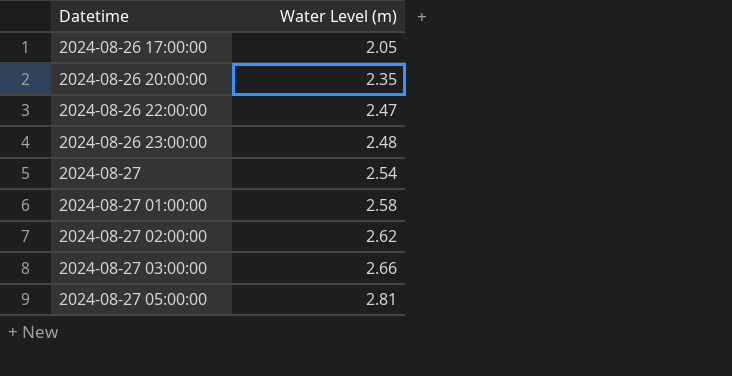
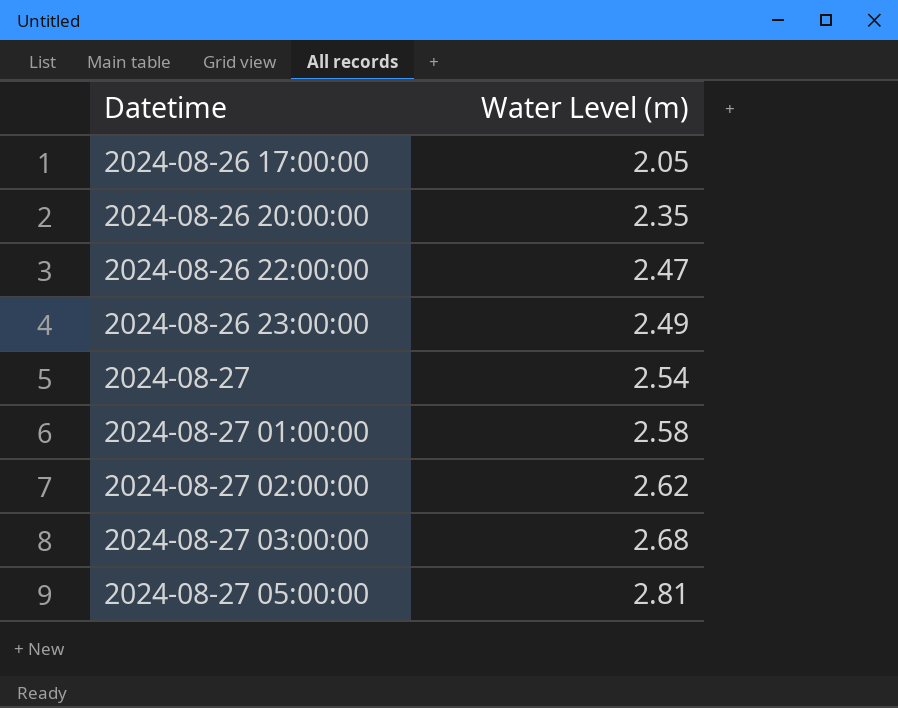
2024-08-26 23:00:00 | Water Level (m): 2.48 -> 2.49
2024-08-27 03:00:00 | Water Level (m): 2.66 -> 2.68

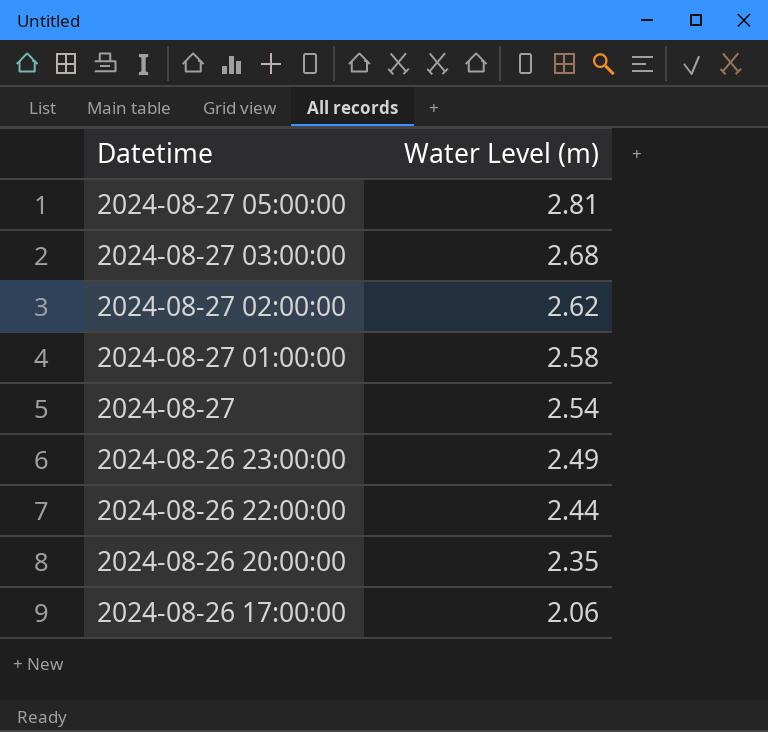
row order: Datetime ascending -> Datetime descending
2024-08-26 22:00:00 | Water Level (m): 2.47 -> 2.44
2024-08-26 17:00:00 | Water Level (m): 2.05 -> 2.06

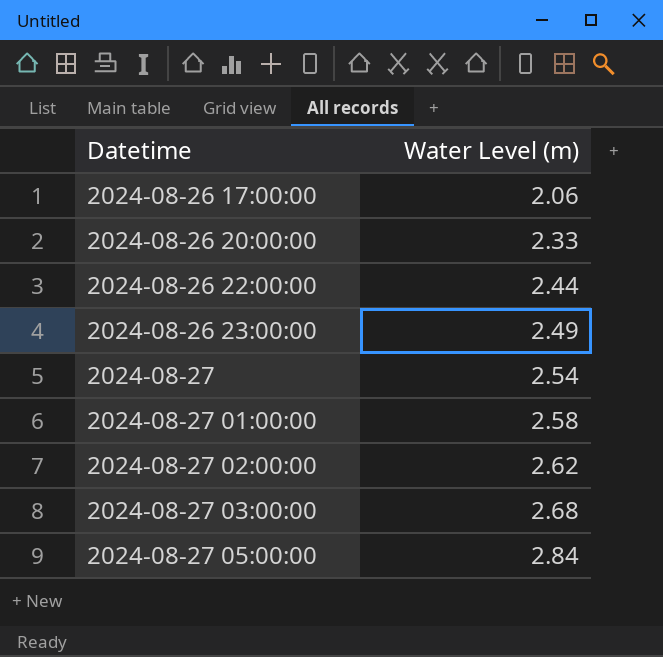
row order: Datetime descending -> Datetime ascending
2024-08-26 20:00:00 | Water Level (m): 2.35 -> 2.33
2024-08-27 05:00:00 | Water Level (m): 2.81 -> 2.84

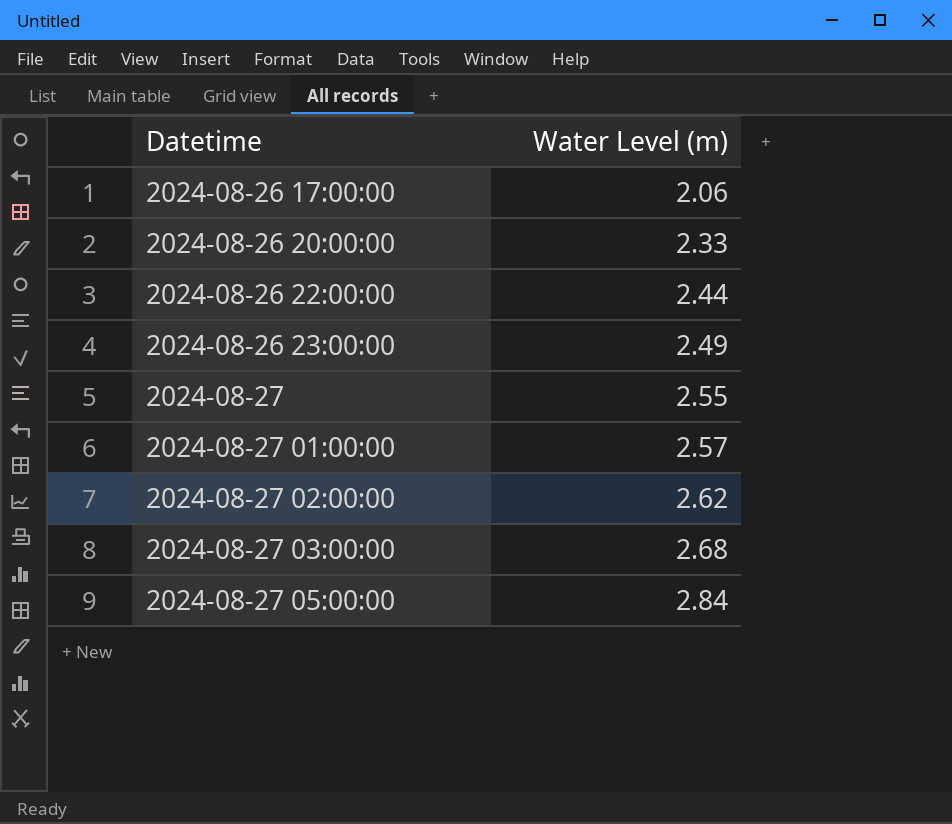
2024-08-27 | Water Level (m): 2.54 -> 2.55
2024-08-27 01:00:00 | Water Level (m): 2.58 -> 2.57

